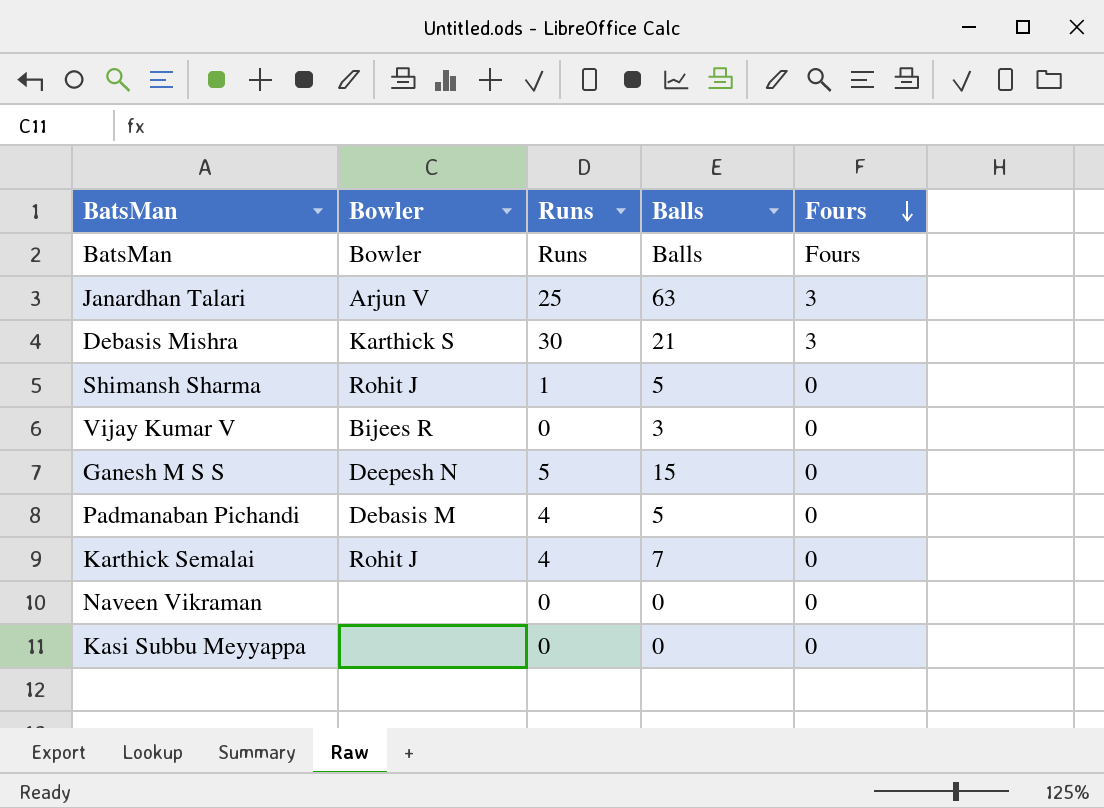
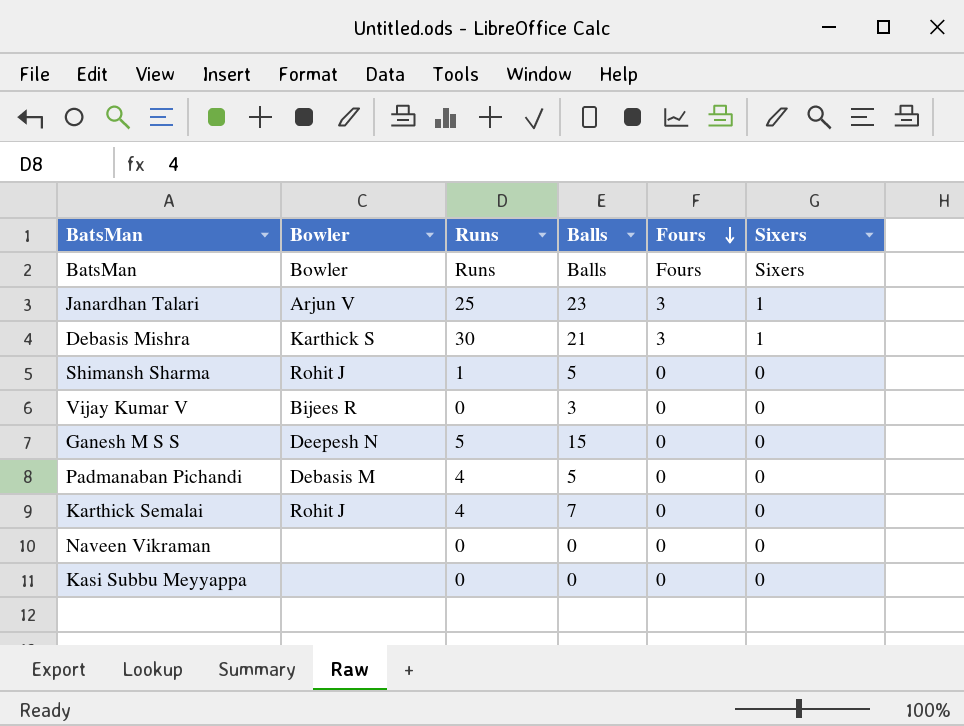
column Sixers | position: none -> 6
Janardhan Talari | Balls: 63 -> 23

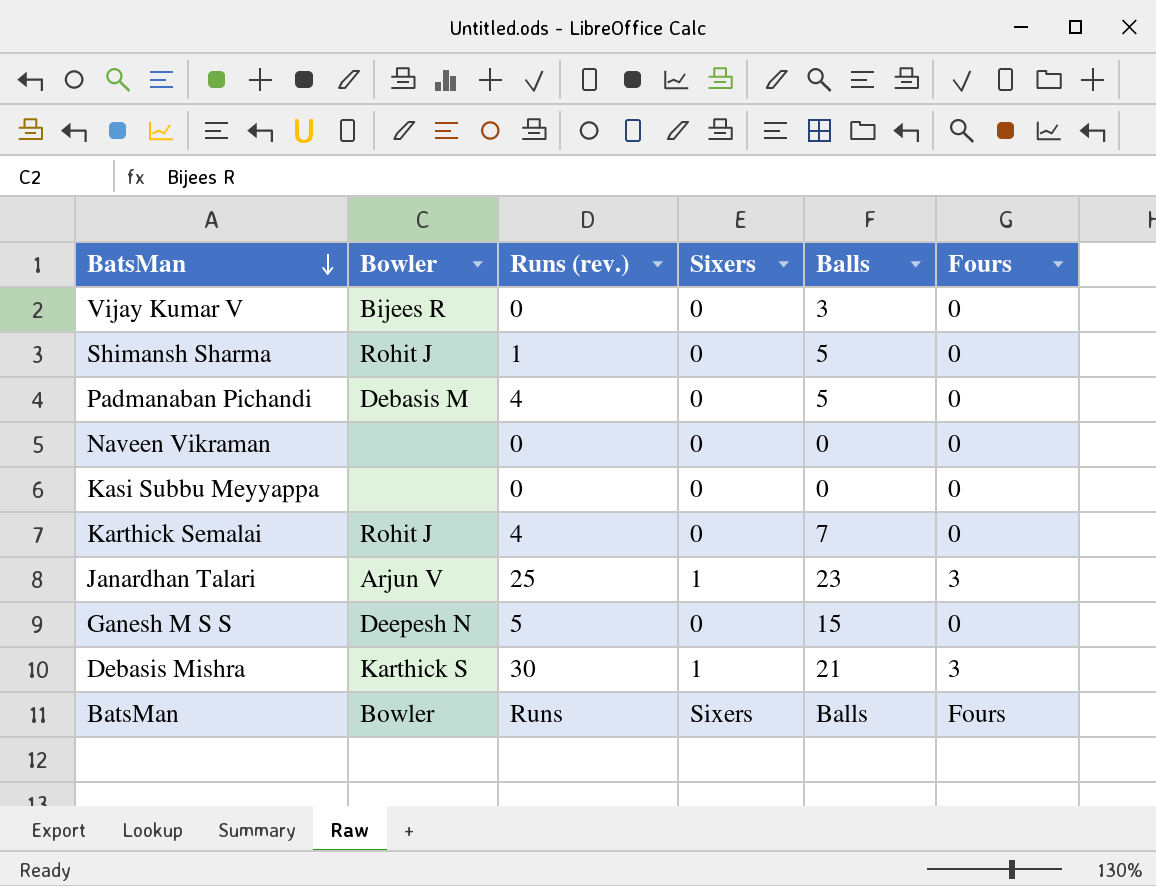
row order: Fours descending -> BatsMan descending
column name: Runs -> Runs (rev.)
column Sixers | position: 6 -> 4

